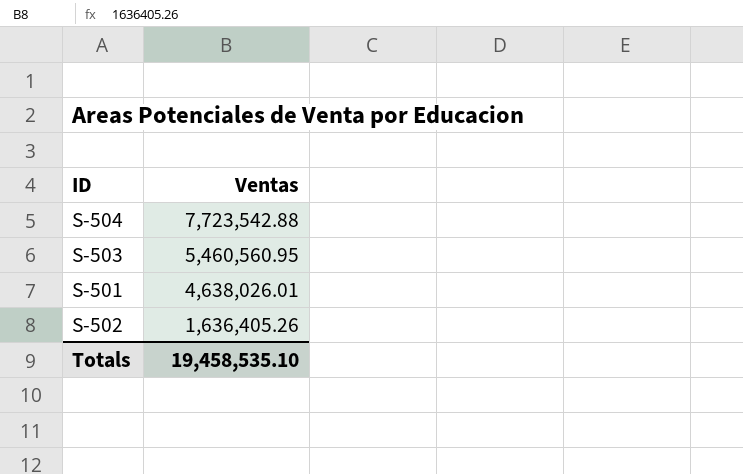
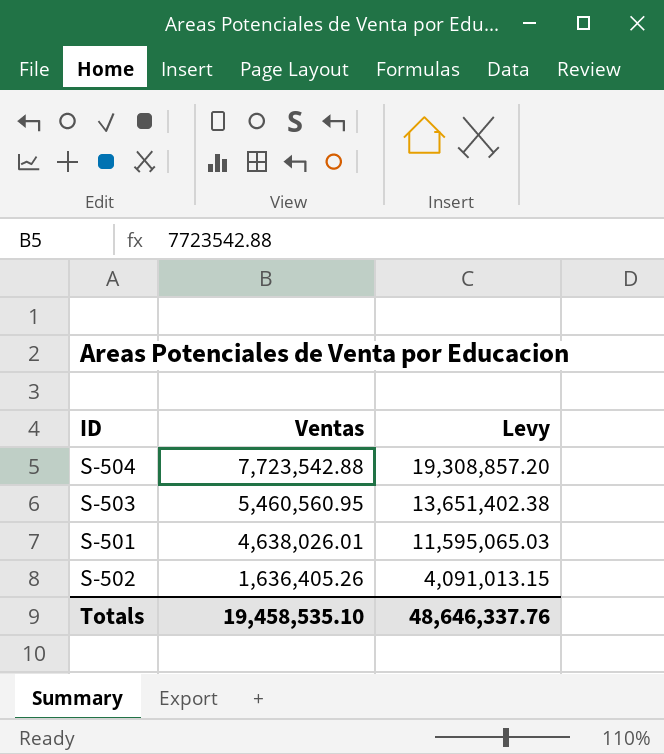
column Levy | formula: none -> [Ventas] * 2.5

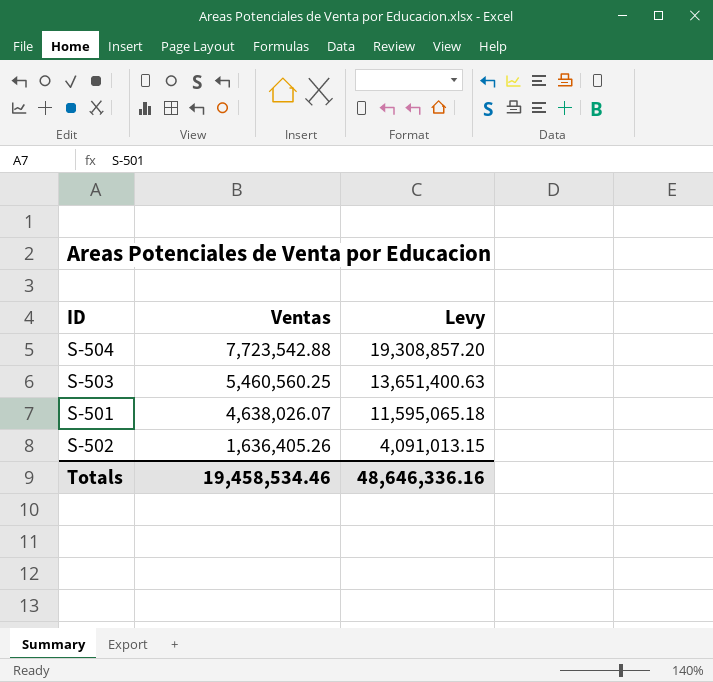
S-503 | Ventas: 5,460,560.95 -> 5,460,560.25
S-503 | Levy: 13,651,402.38 -> 13,651,400.63
S-501 | Ventas: 4,638,026.01 -> 4,638,026.07
S-501 | Levy: 11,595,065.03 -> 11,595,065.18
Totals | Ventas: 19,458,535.10 -> 19,458,534.46
Totals | Levy: 48,646,337.76 -> 48,646,336.16

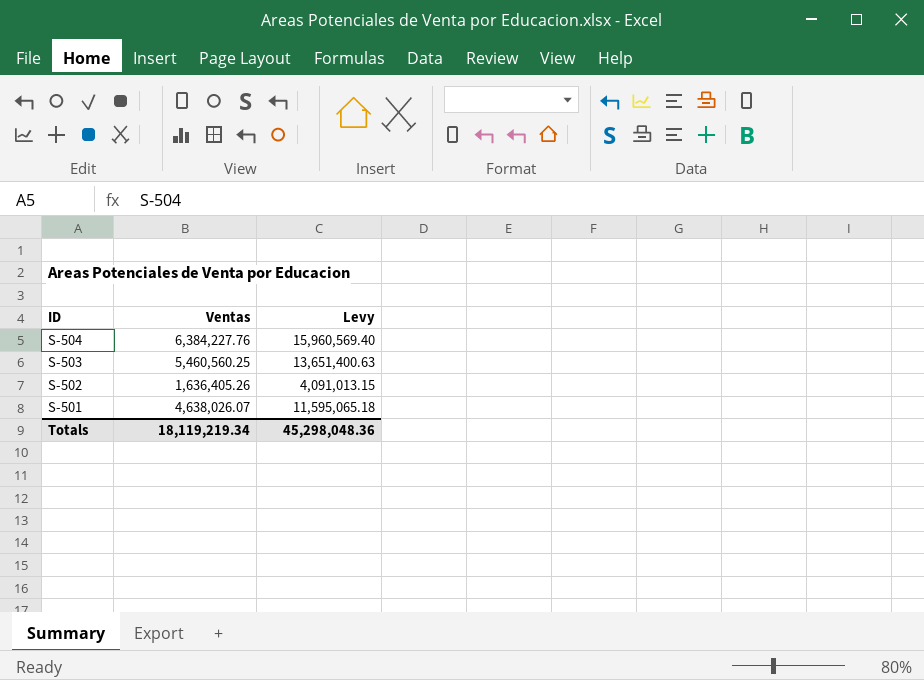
row order: Ventas descending -> ID descending
S-504 | Ventas: 7,723,542.88 -> 6,384,227.76
S-504 | Levy: 19,308,857.20 -> 15,960,569.40
Totals | Ventas: 19,458,534.46 -> 18,119,219.34
Totals | Levy: 48,646,336.16 -> 45,298,048.36

